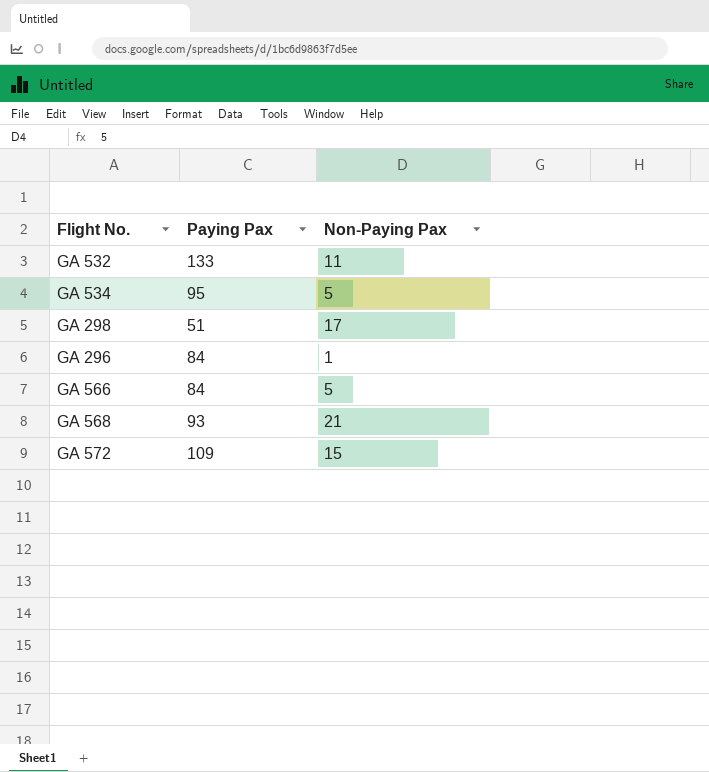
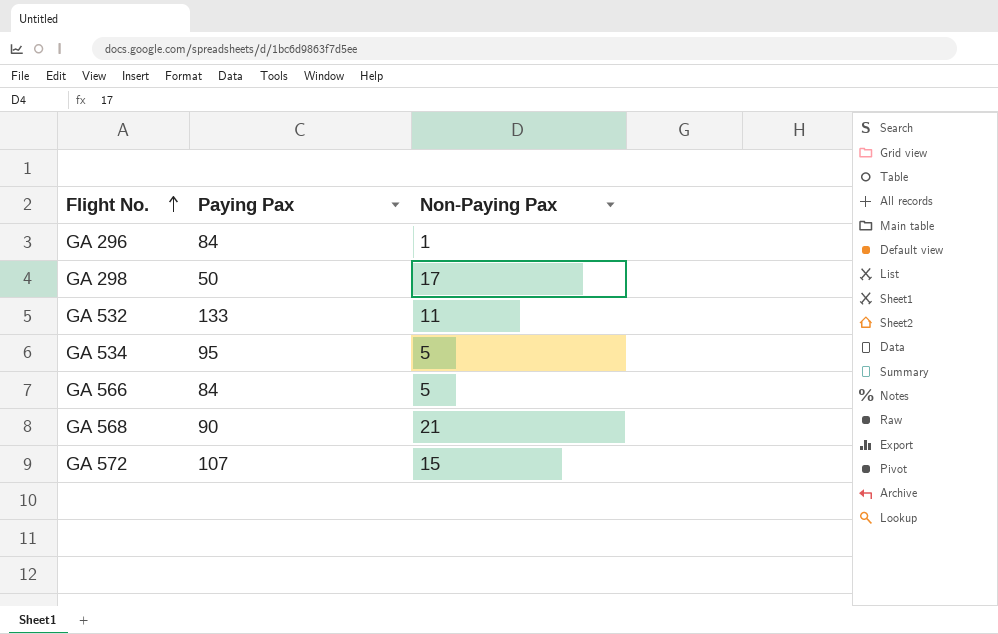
row order: none -> Flight No. ascending
GA 298 | Paying Pax: 51 -> 50
GA 568 | Paying Pax: 93 -> 90
GA 572 | Paying Pax: 109 -> 107

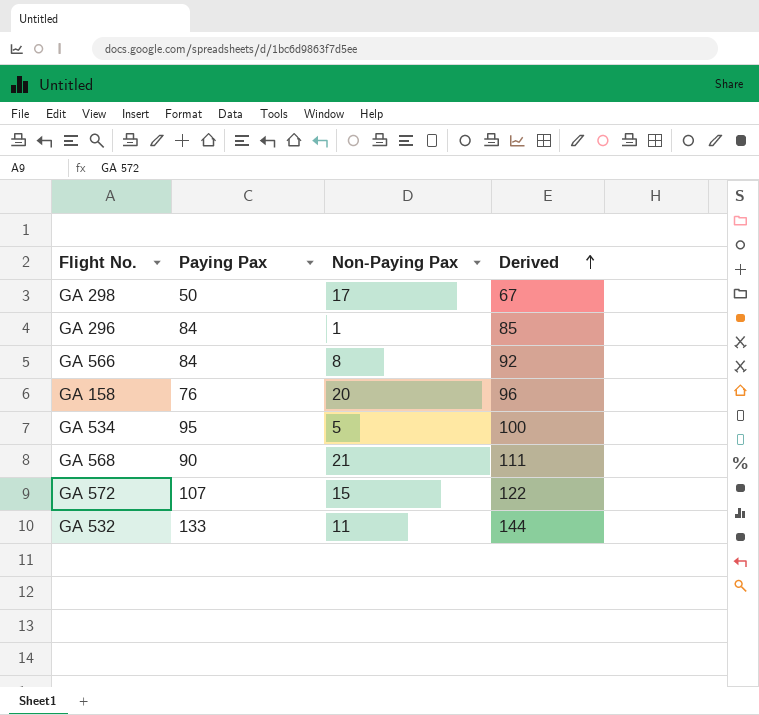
row order: Flight No. ascending -> Derived ascending
column Derived | formula: none -> [Paying Pax] + [Non-Paying Pax]
GA 566 | Non-Paying Pax: 5 -> 8
row GA 158: none -> 76 | 20 | 96

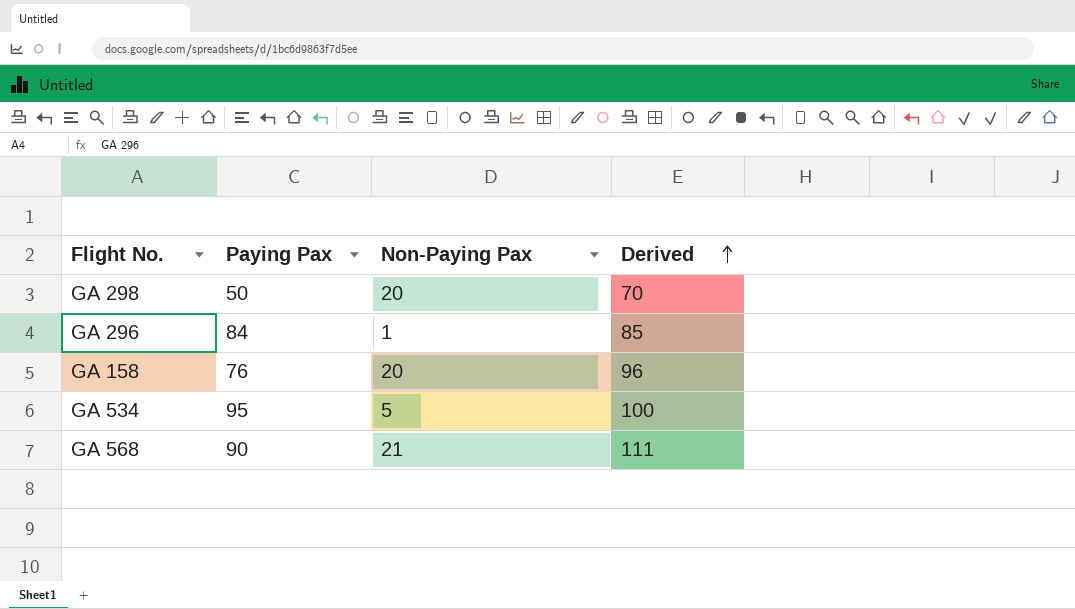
row GA 566: 84 | 8 | 92 -> none
row GA 572: 107 | 15 | 122 -> none
row GA 532: 133 | 11 | 144 -> none
GA 298 | Non-Paying Pax: 17 -> 20
GA 298 | Derived: 67 -> 70

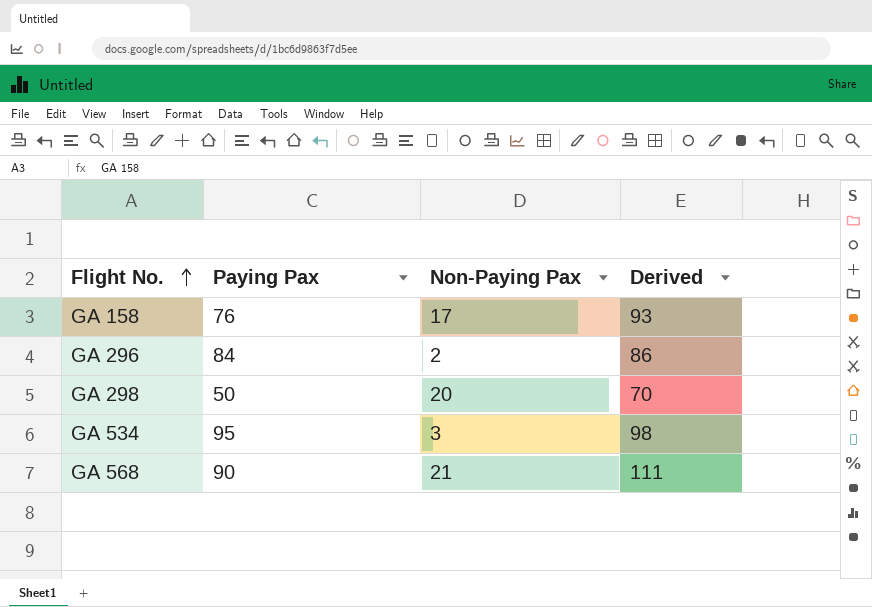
row order: Derived ascending -> Flight No. ascending
GA 158 | Non-Paying Pax: 20 -> 17
GA 158 | Derived: 96 -> 93
GA 296 | Non-Paying Pax: 1 -> 2
GA 296 | Derived: 85 -> 86
GA 534 | Non-Paying Pax: 5 -> 3
GA 534 | Derived: 100 -> 98

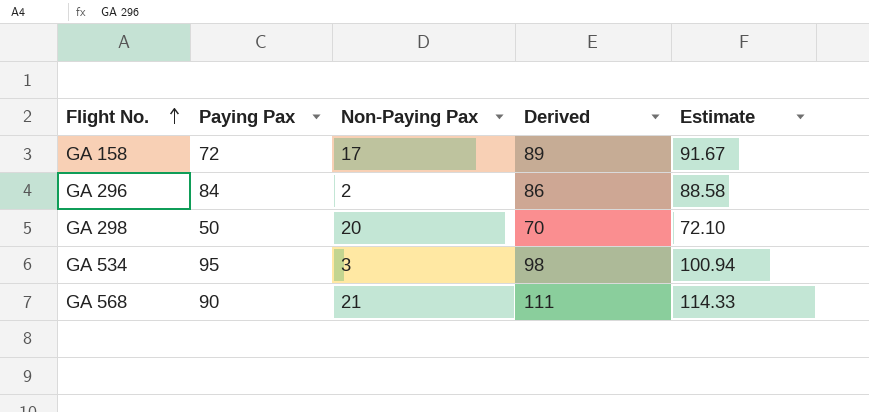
column Estimate | formula: none -> [Derived] * 1.03
GA 158 | Paying Pax: 76 -> 72
GA 158 | Derived: 93 -> 89

